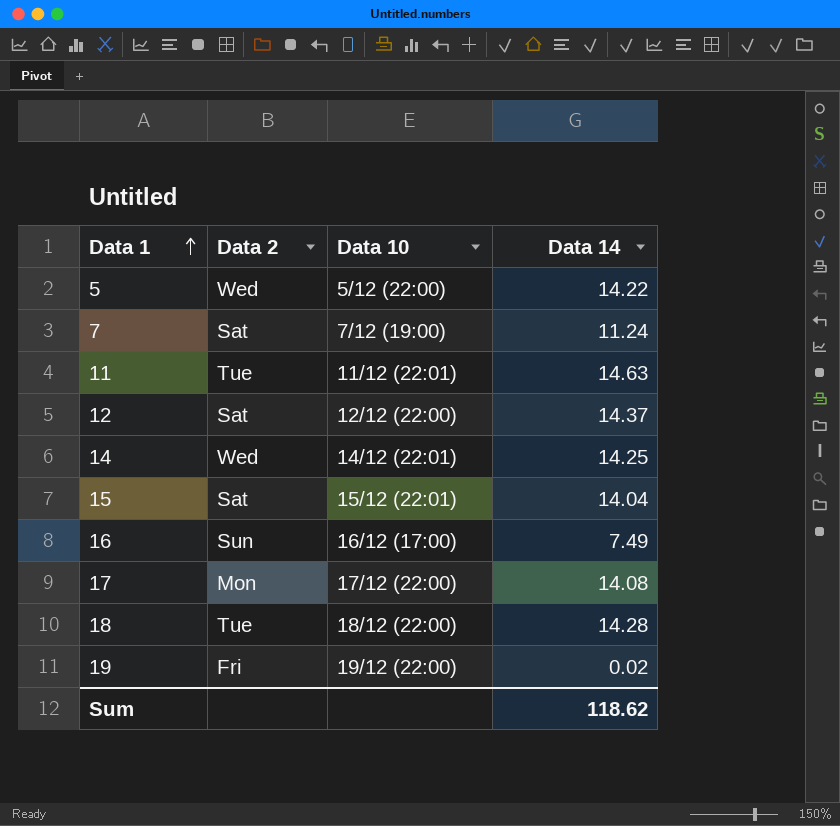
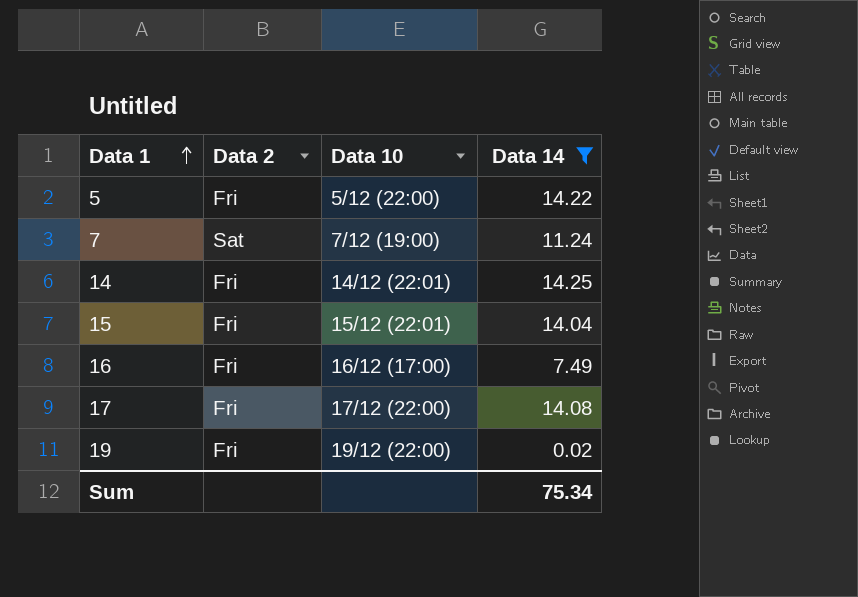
filter: none -> Data 14 <= 14.25
5 | Data 2: Wed -> Fri
14 | Data 2: Wed -> Fri
15 | Data 2: Sat -> Fri
16 | Data 2: Sun -> Fri
17 | Data 2: Mon -> Fri
Sum | Data 14: 118.62 -> 75.34

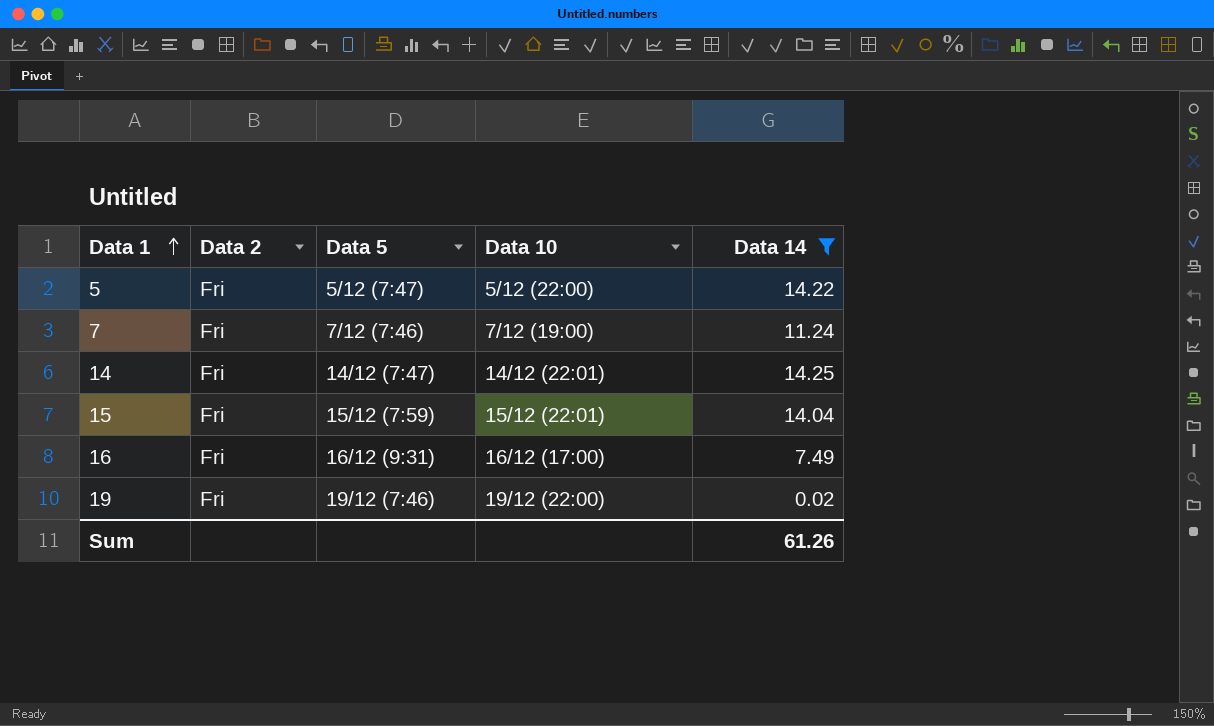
column Data 5 | position: none -> 3
row 17: Fri | 17/12 (22:00) | 14.08 -> none
7 | Data 2: Sat -> Fri
Sum | Data 14: 75.34 -> 61.26

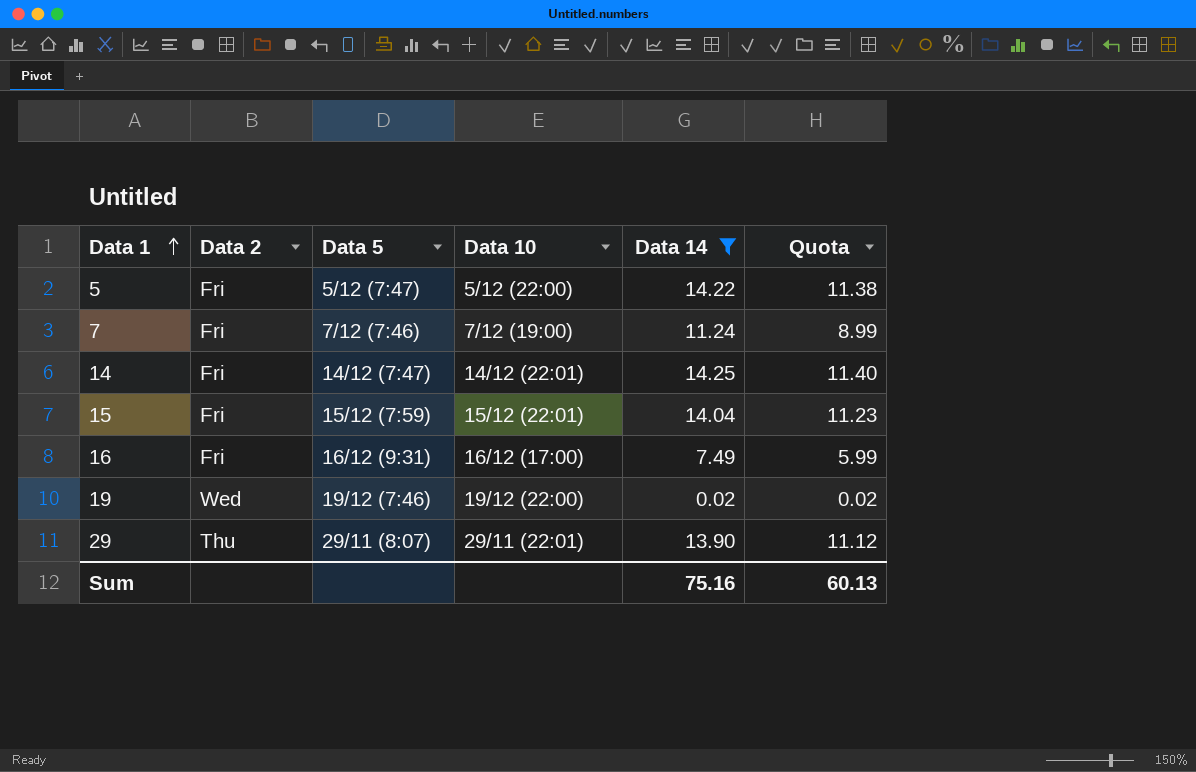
column Quota | formula: none -> [Data 14] * 0.8
19 | Data 2: Fri -> Wed
row 29: none -> Thu | 29/11 (8:07) | 29/11 (22:01) | 13.90 | 11.12
Sum | Data 14: 61.26 -> 75.16

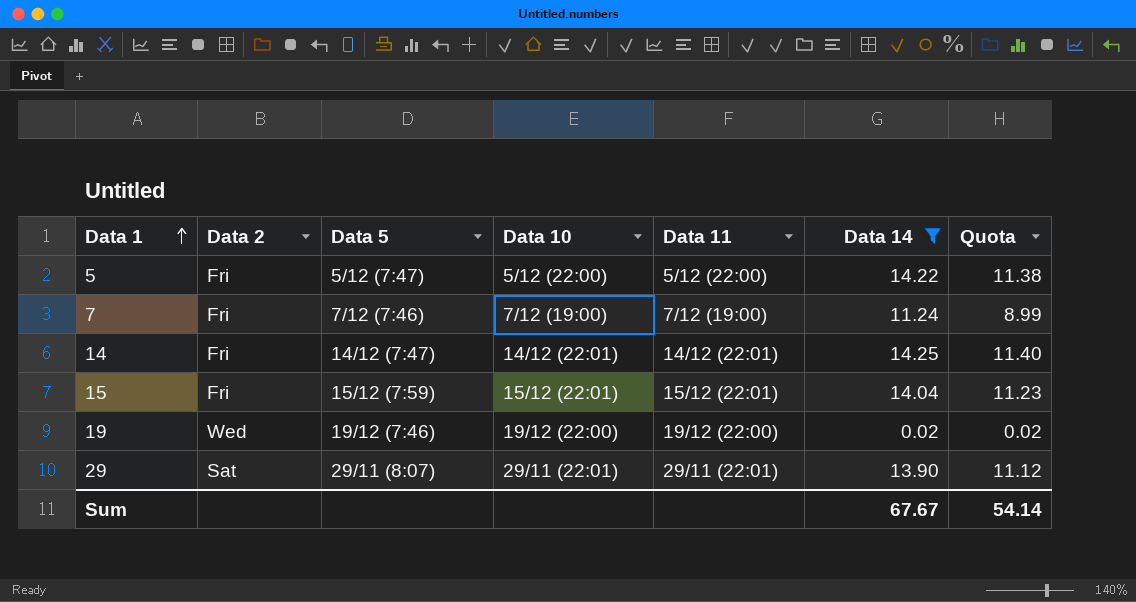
column Data 11 | position: none -> 5
row 16: Fri | 16/12 (9:31) | 16/12 (17:00) | 7.49 | 5.99 -> none
29 | Data 2: Thu -> Sat
Sum | Data 14: 75.16 -> 67.67
Sum | Quota: 60.13 -> 54.14

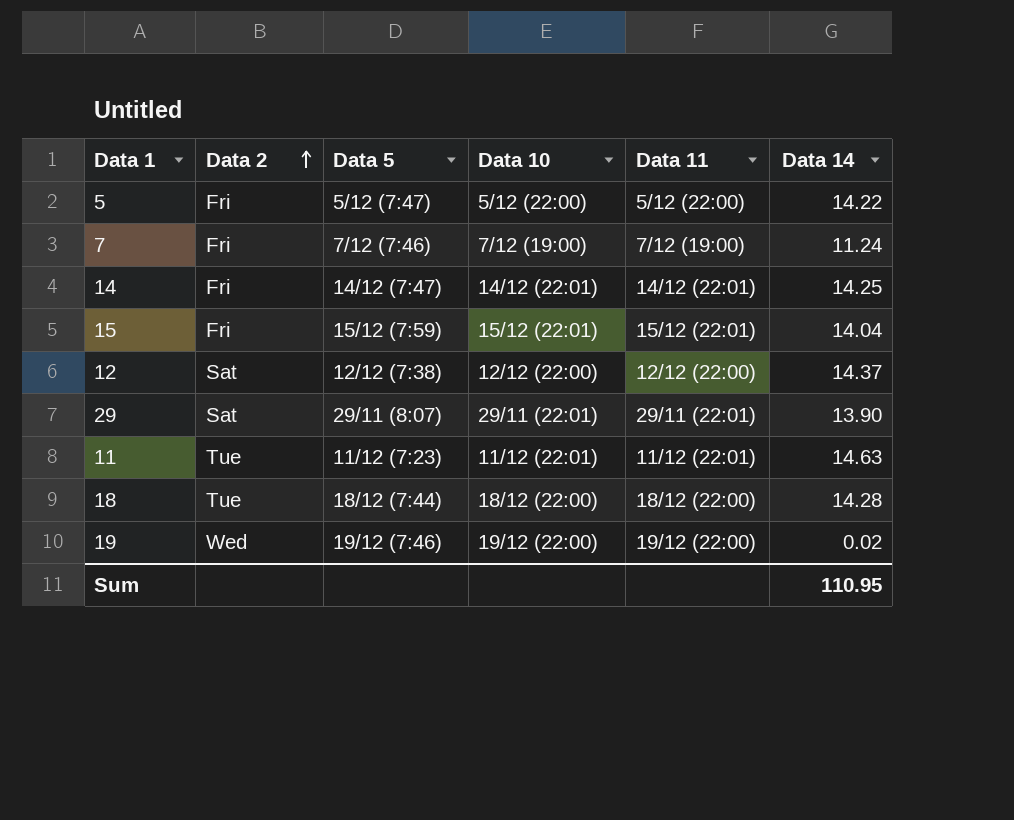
filter: Data 14 <= 14.25 -> none
row order: Data 1 ascending -> Data 2 ascending
column Quota | formula: [Data 14] * 0.8 -> none
Sum | Data 14: 67.67 -> 110.95

